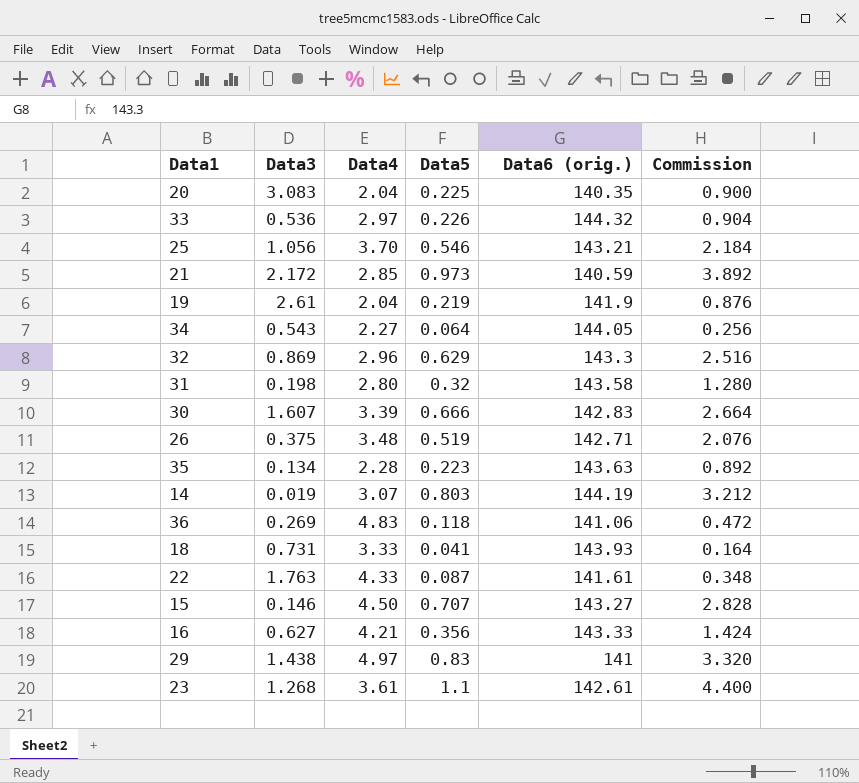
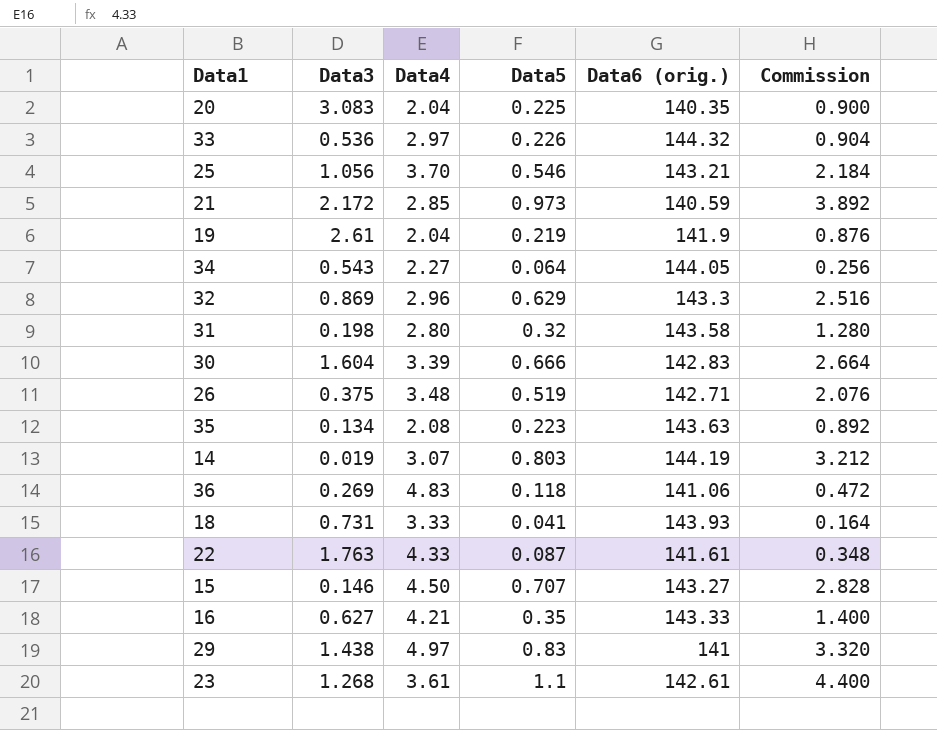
30 | Data3: 1.607 -> 1.604
35 | Data4: 2.28 -> 2.08
16 | Data5: 0.356 -> 0.35
16 | Commission: 1.424 -> 1.400

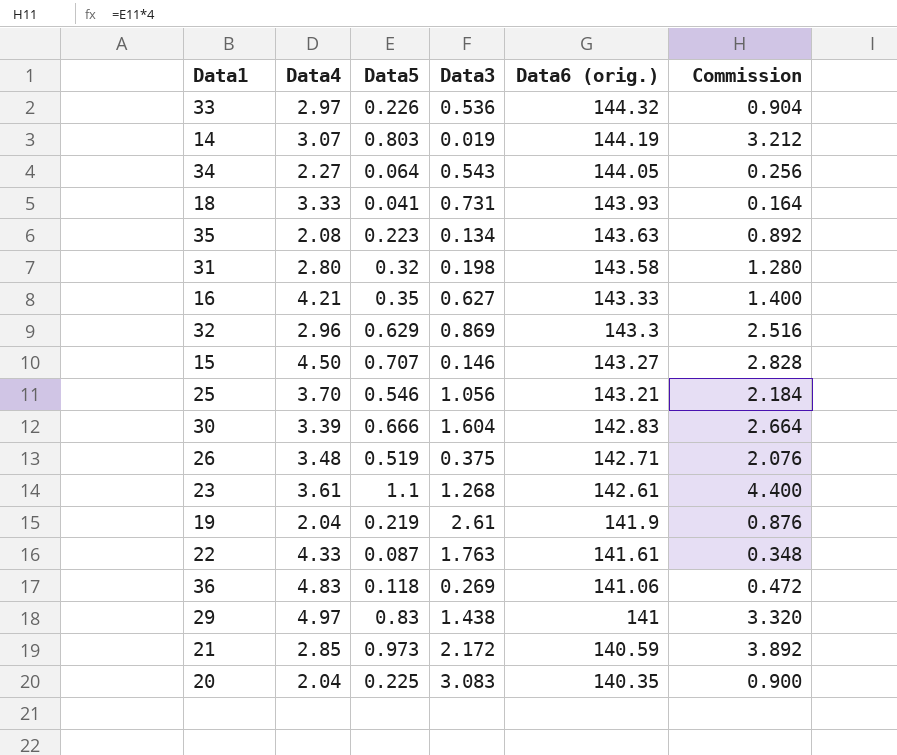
row order: none -> Data6 (orig.) descending
column Data3 | position: 2 -> 4

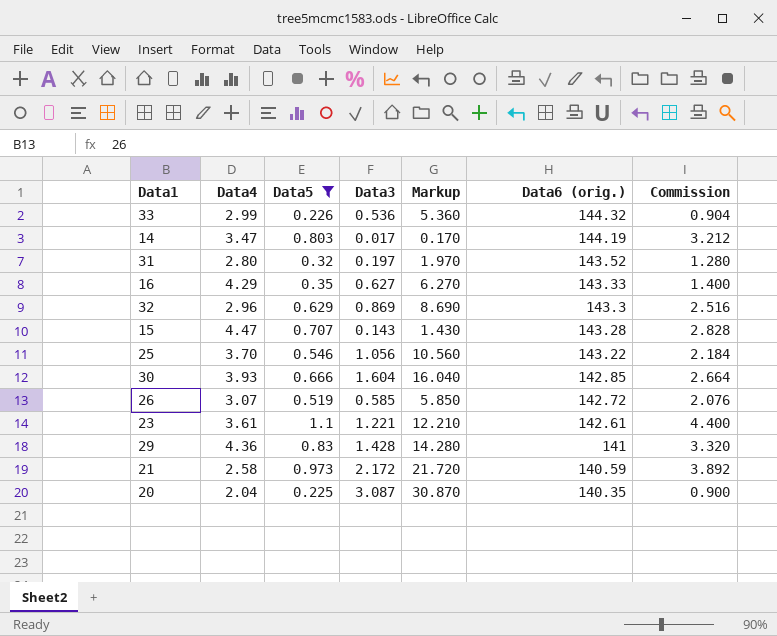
filter: none -> Data5 >= 0.225
column Markup | formula: none -> [Data3] * 10
33 | Data4: 2.97 -> 2.99
14 | Data4: 3.07 -> 3.47
14 | Data3: 0.019 -> 0.017
31 | Data3: 0.198 -> 0.197
31 | Data6 (orig.): 143.58 -> 143.52
16 | Data4: 4.21 -> 4.29
15 | Data4: 4.50 -> 4.47
15 | Data3: 0.146 -> 0.143
15 | Data6 (orig.): 143.27 -> 143.28
25 | Data6 (orig.): 143.21 -> 143.22
30 | Data4: 3.39 -> 3.93
30 | Data6 (orig.): 142.83 -> 142.85
26 | Data4: 3.48 -> 3.07
26 | Data3: 0.375 -> 0.585
26 | Data6 (orig.): 142.71 -> 142.72
23 | Data3: 1.268 -> 1.221
29 | Data4: 4.97 -> 4.36
29 | Data3: 1.438 -> 1.428
21 | Data4: 2.85 -> 2.58
20 | Data3: 3.083 -> 3.087

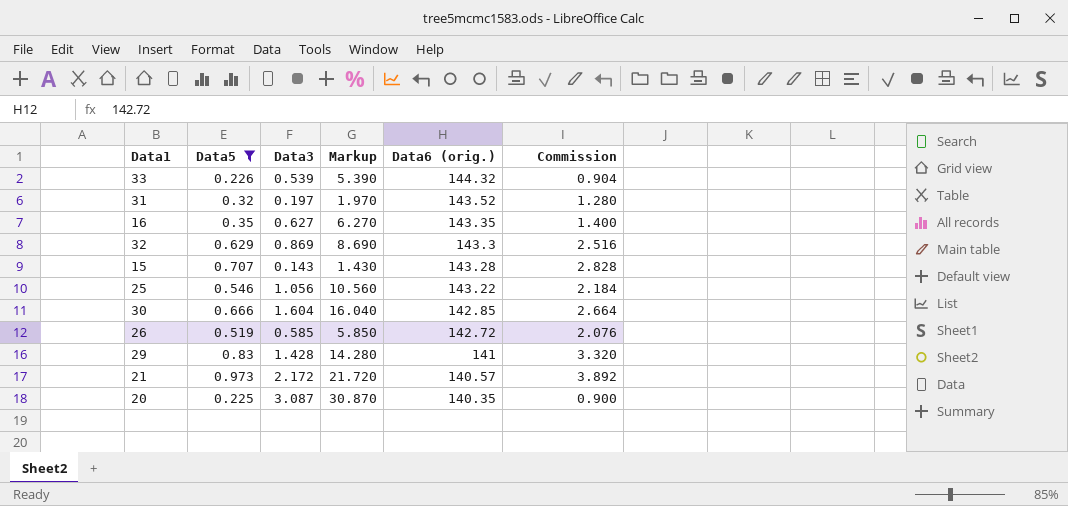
column Data4 | position: 2 -> none
row 14: 3.47 | 0.803 | 0.017 | 0.170 | 144.19 | 3.212 -> none
row 23: 3.61 | 1.1 | 1.221 | 12.210 | 142.61 | 4.400 -> none
33 | Data3: 0.536 -> 0.539
33 | Markup: 5.360 -> 5.390
16 | Data6 (orig.): 143.33 -> 143.35
21 | Data6 (orig.): 140.59 -> 140.57

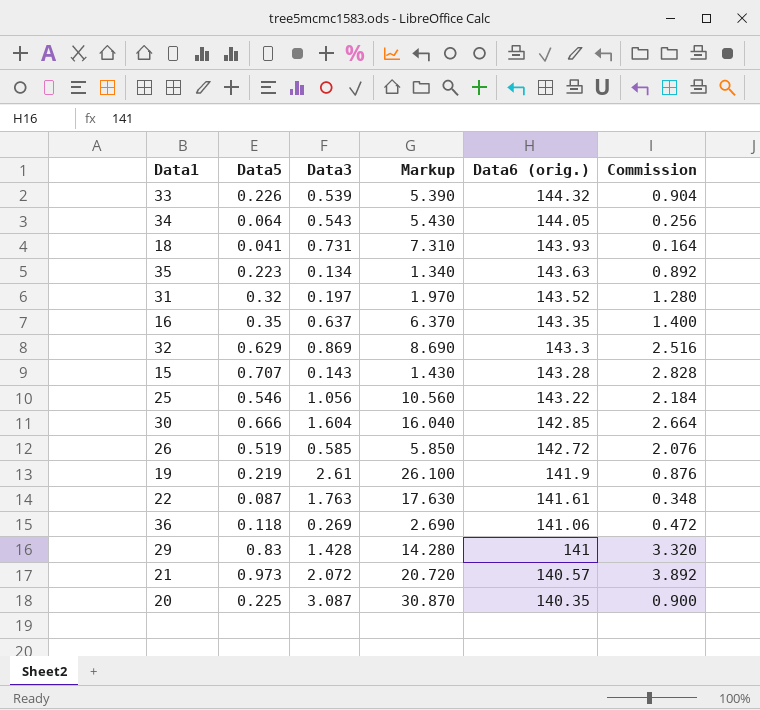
filter: Data5 >= 0.225 -> none
16 | Data3: 0.627 -> 0.637
16 | Markup: 6.270 -> 6.370
21 | Data3: 2.172 -> 2.072
21 | Markup: 21.720 -> 20.720

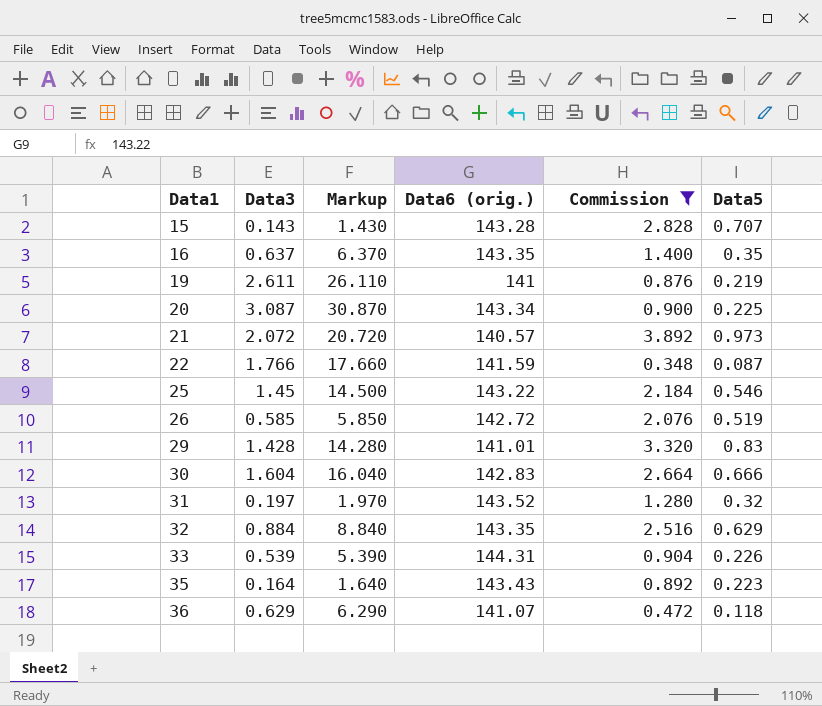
filter: none -> Commission >= 0.348
row order: Data6 (orig.) descending -> Data1 ascending
column Data5 | position: 2 -> 6
19 | Data3: 2.61 -> 2.611
19 | Markup: 26.100 -> 26.110
19 | Data6 (orig.): 141.9 -> 141
20 | Data6 (orig.): 140.35 -> 143.34
22 | Data3: 1.763 -> 1.766
22 | Markup: 17.630 -> 17.660
22 | Data6 (orig.): 141.61 -> 141.59
25 | Data3: 1.056 -> 1.45
25 | Markup: 10.560 -> 14.500
29 | Data6 (orig.): 141 -> 141.01
30 | Data6 (orig.): 142.85 -> 142.83
32 | Data3: 0.869 -> 0.884
32 | Markup: 8.690 -> 8.840
32 | Data6 (orig.): 143.3 -> 143.35
33 | Data6 (orig.): 144.32 -> 144.31
35 | Data3: 0.134 -> 0.164
35 | Markup: 1.340 -> 1.640
35 | Data6 (orig.): 143.63 -> 143.43
36 | Data3: 0.269 -> 0.629
36 | Markup: 2.690 -> 6.290
36 | Data6 (orig.): 141.06 -> 141.07

